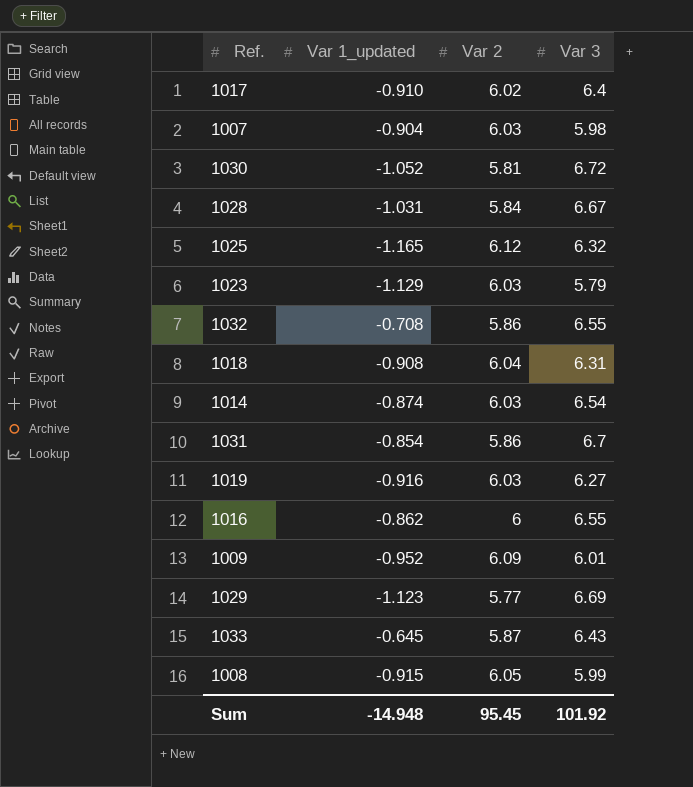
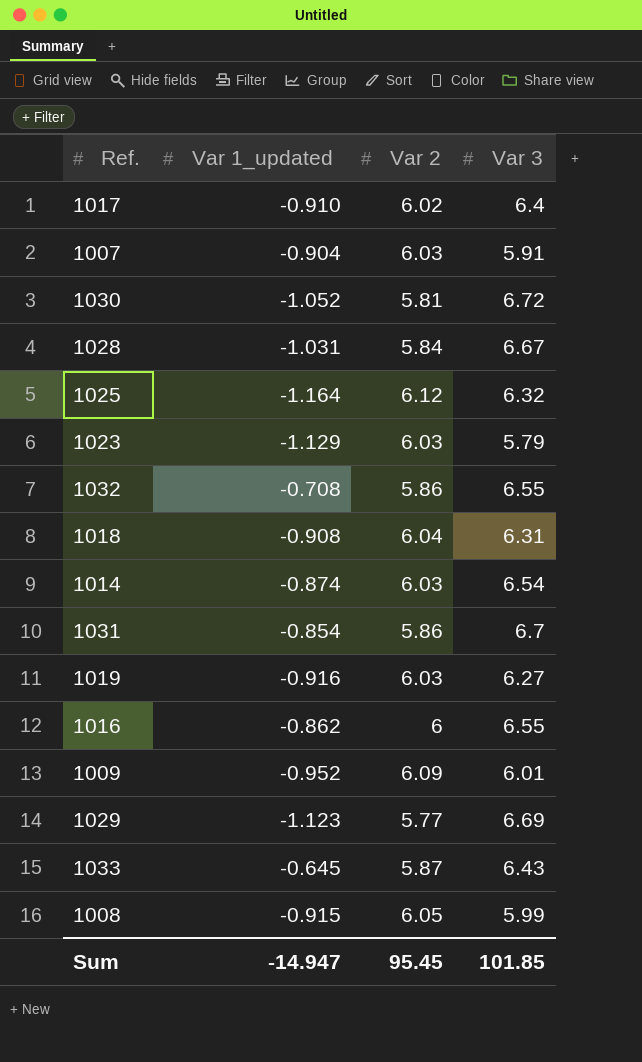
1007 | Var 3: 5.98 -> 5.91
1025 | Var 1_updated: -1.165 -> -1.164
Sum | Var 1_updated: -14.948 -> -14.947
Sum | Var 3: 101.92 -> 101.85

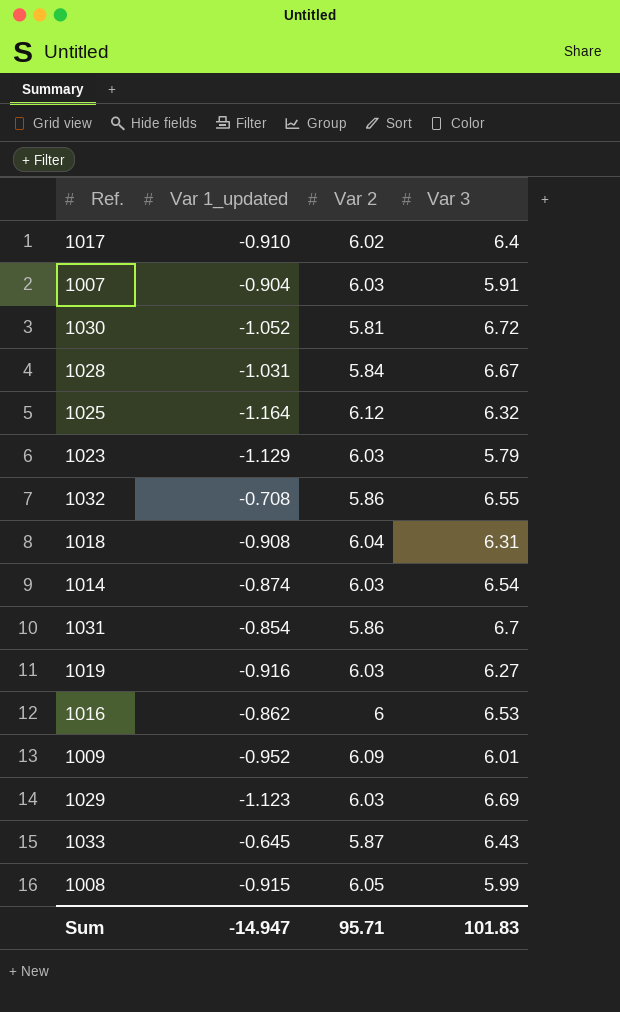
1016 | Var 3: 6.55 -> 6.53
1029 | Var 2: 5.77 -> 6.03
Sum | Var 2: 95.45 -> 95.71
Sum | Var 3: 101.85 -> 101.83

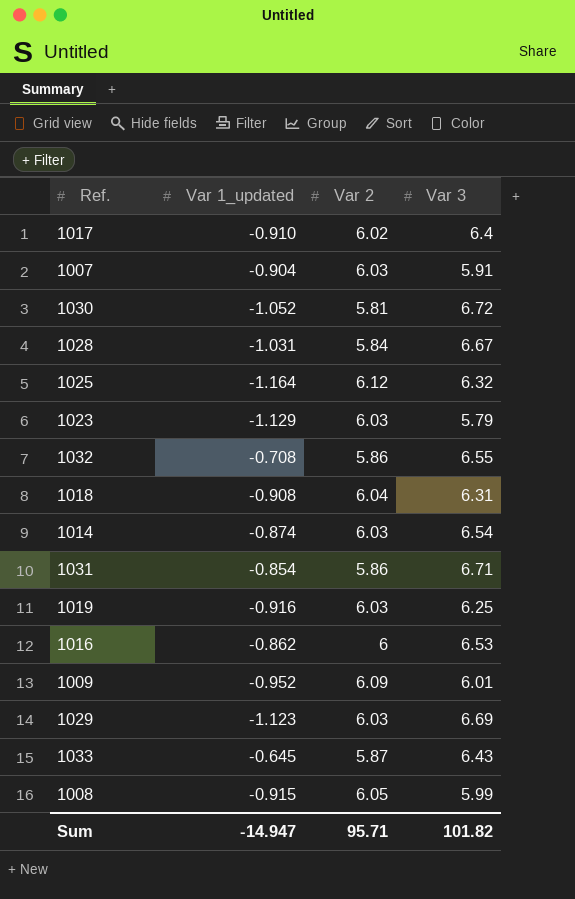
1031 | Var 3: 6.7 -> 6.71
1019 | Var 3: 6.27 -> 6.25
Sum | Var 3: 101.83 -> 101.82

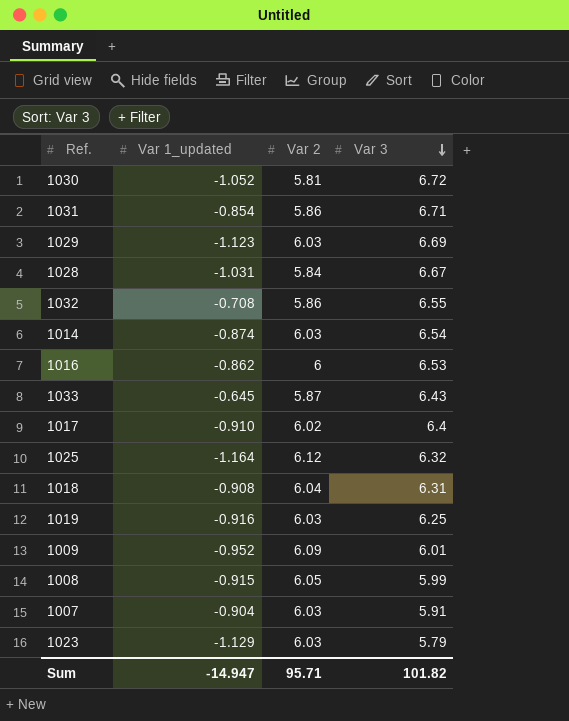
row order: none -> Var 3 descending

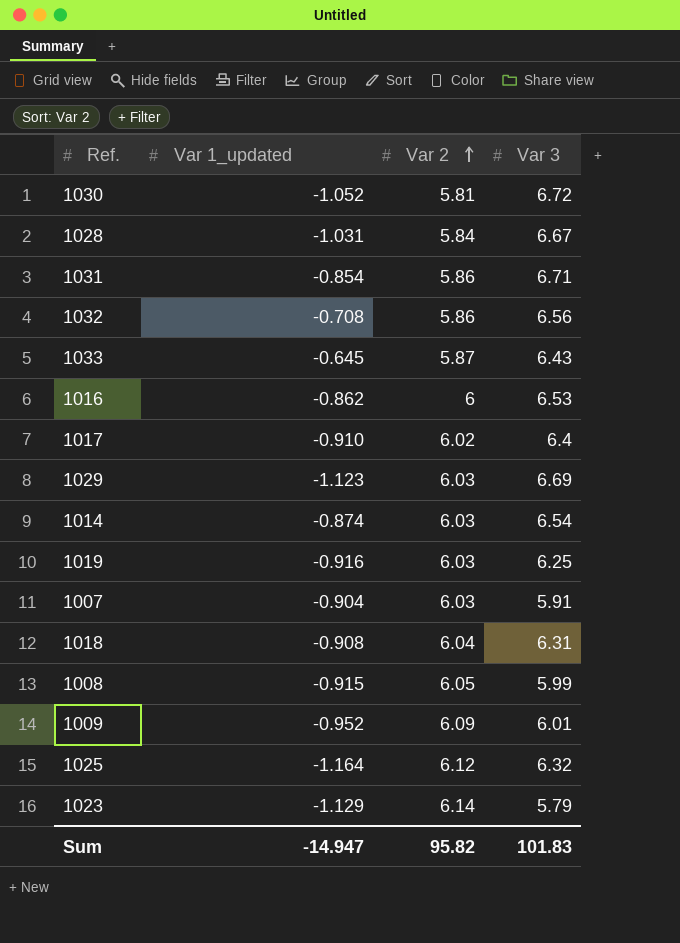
row order: Var 3 descending -> Var 2 ascending
1032 | Var 3: 6.55 -> 6.56
1023 | Var 2: 6.03 -> 6.14
Sum | Var 2: 95.71 -> 95.82
Sum | Var 3: 101.82 -> 101.83

